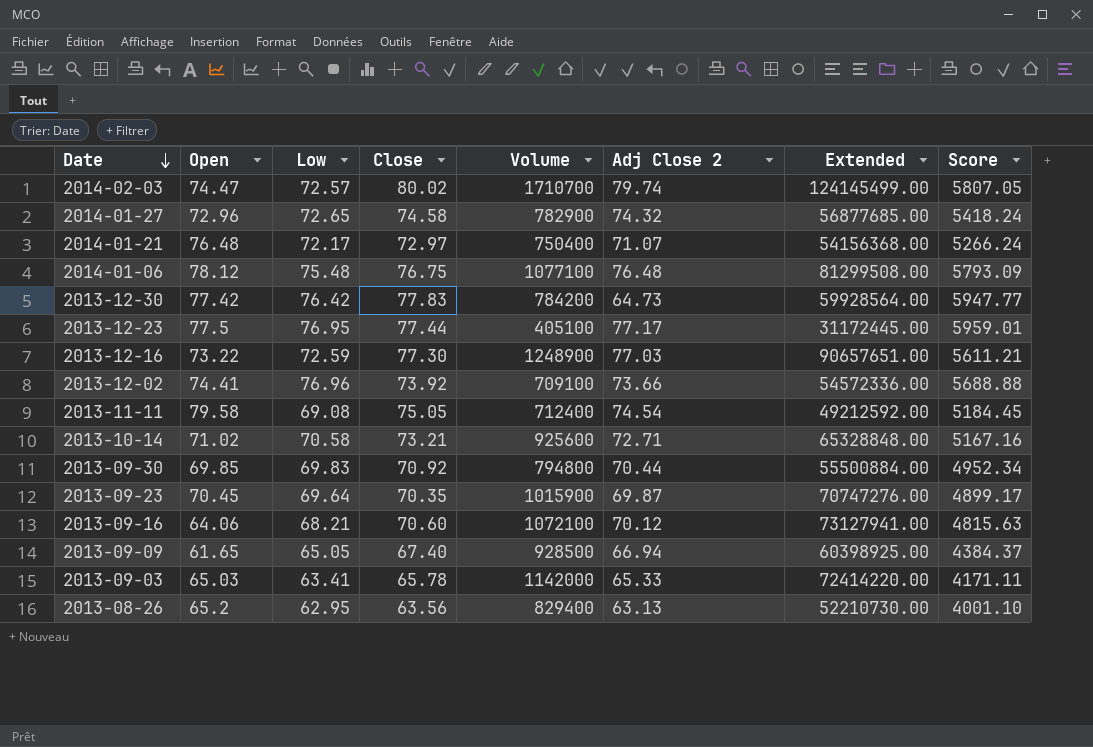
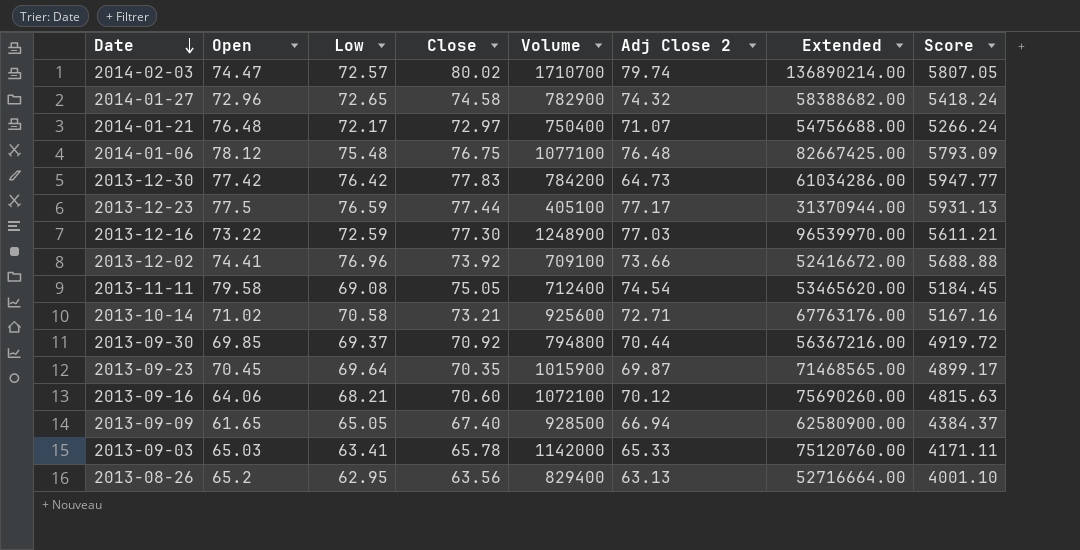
column Extended | formula: [Low] * [Volume] -> [Close] * [Volume]
2013-12-23 | Low: 76.95 -> 76.59
2013-12-23 | Score: 5959.01 -> 5931.13
2013-09-30 | Low: 69.83 -> 69.37
2013-09-30 | Score: 4952.34 -> 4919.72

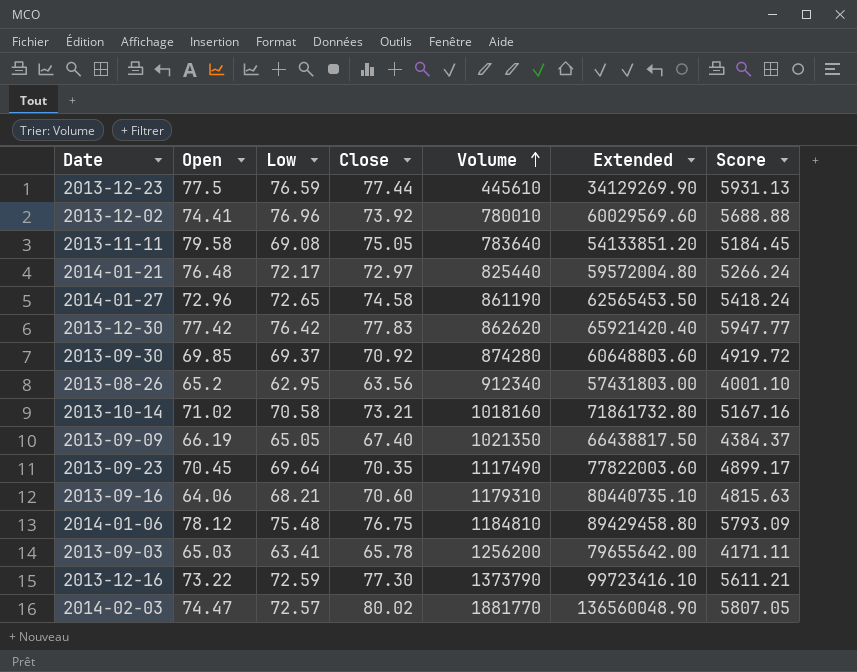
row order: Date descending -> Volume ascending
column Adj Close 2 | position: 6 -> none
column Extended | formula: [Close] * [Volume] -> [Low] * [Volume]
2013-12-23 | Volume: 405100 -> 445610
2013-12-02 | Volume: 709100 -> 780010
2013-11-11 | Volume: 712400 -> 783640
2014-01-21 | Volume: 750400 -> 825440
2014-01-27 | Volume: 782900 -> 861190
2013-12-30 | Volume: 784200 -> 862620
2013-09-30 | Volume: 794800 -> 874280
2013-08-26 | Volume: 829400 -> 912340
2013-10-14 | Volume: 925600 -> 1018160
2013-09-09 | Open: 61.65 -> 66.19
2013-09-09 | Volume: 928500 -> 1021350
2013-09-23 | Volume: 1015900 -> 1117490
2013-09-16 | Volume: 1072100 -> 1179310
2014-01-06 | Volume: 1077100 -> 1184810
2013-09-03 | Volume: 1142000 -> 1256200
2013-12-16 | Volume: 1248900 -> 1373790
2014-02-03 | Volume: 1710700 -> 1881770

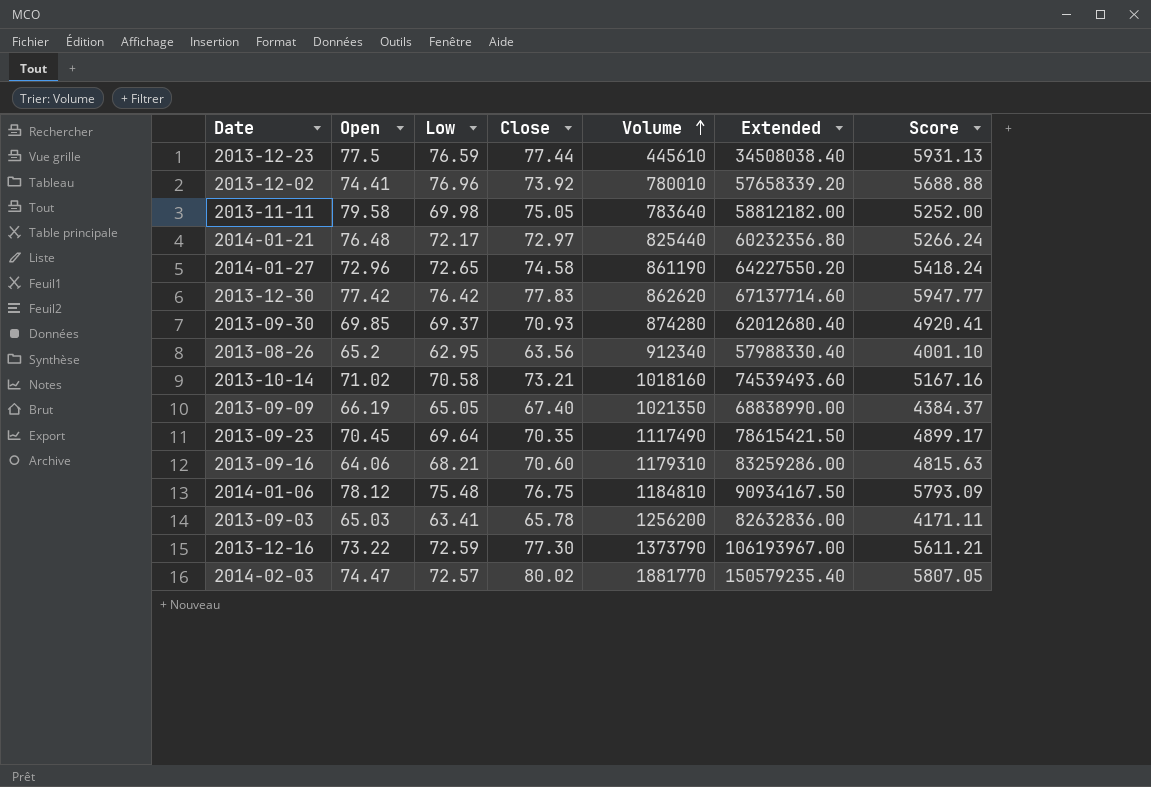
column Extended | formula: [Low] * [Volume] -> [Close] * [Volume]
2013-11-11 | Low: 69.08 -> 69.98
2013-11-11 | Score: 5184.45 -> 5252.00
2013-09-30 | Close: 70.92 -> 70.93
2013-09-30 | Score: 4919.72 -> 4920.41

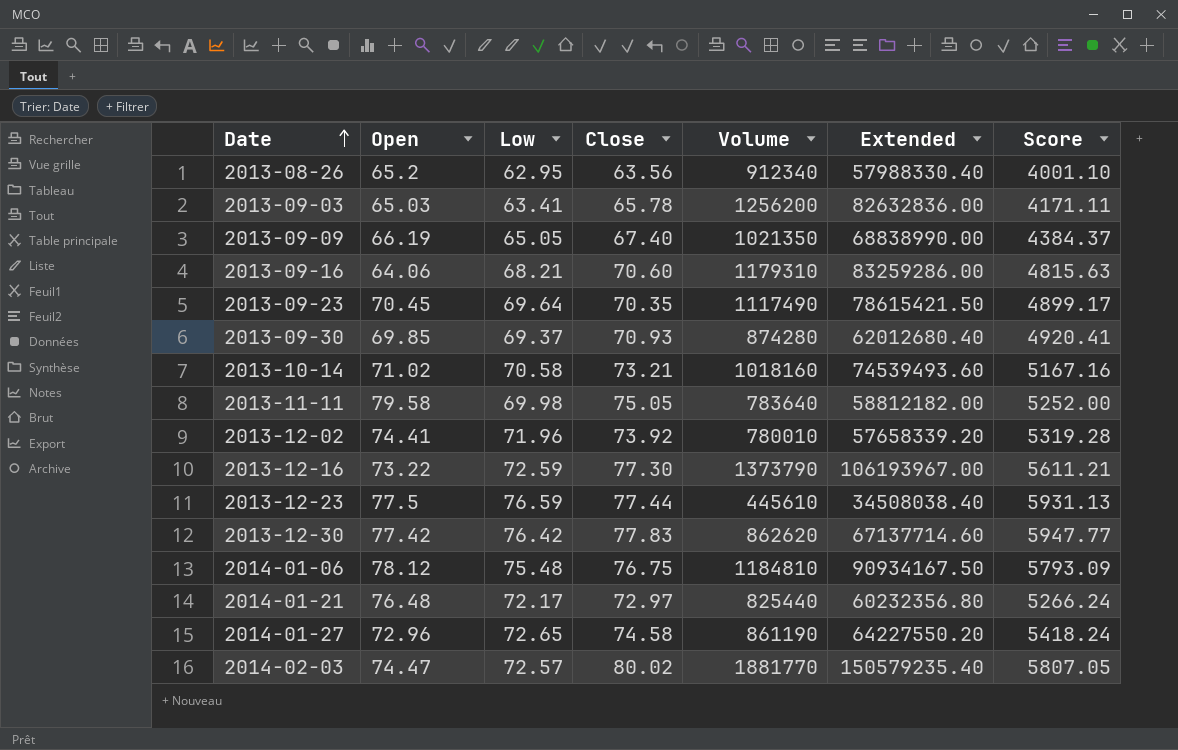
row order: Volume ascending -> Date ascending
2013-12-02 | Low: 76.96 -> 71.96
2013-12-02 | Score: 5688.88 -> 5319.28

